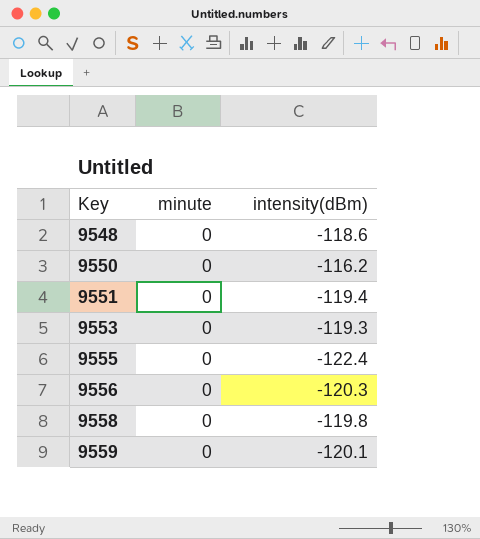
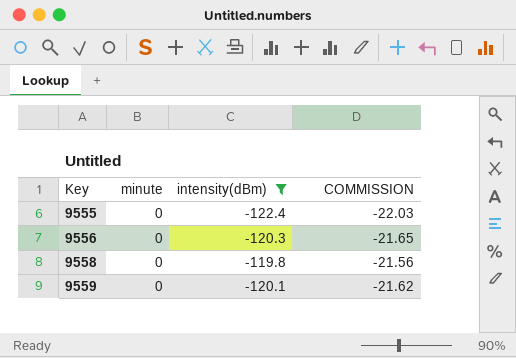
filter: none -> intensity(dBm) <= -119.8
column COMMISSION | formula: none -> [intensity(dBm)] * 0.18

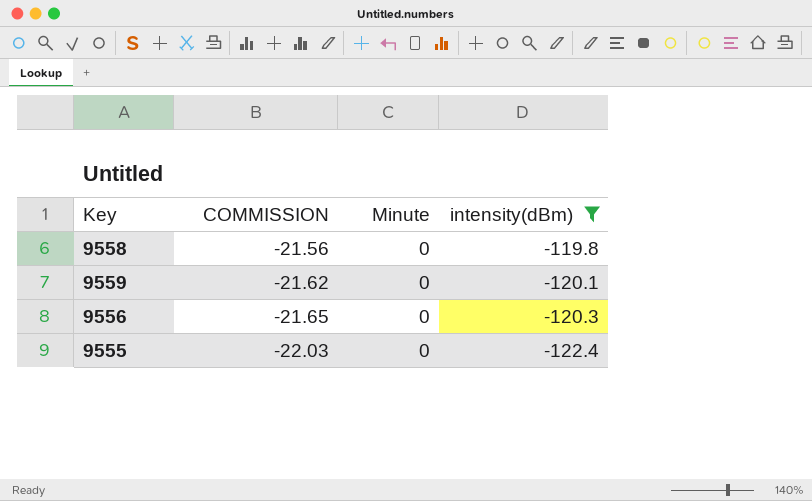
row order: Key ascending -> COMMISSION descending
column COMMISSION | position: 4 -> 2
column name: minute -> Minute

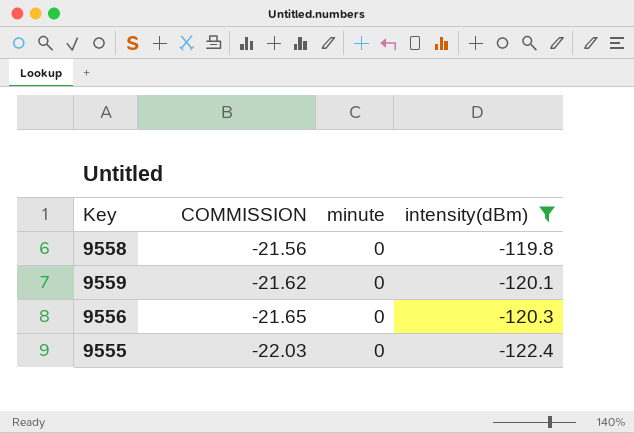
column name: Minute -> minute

